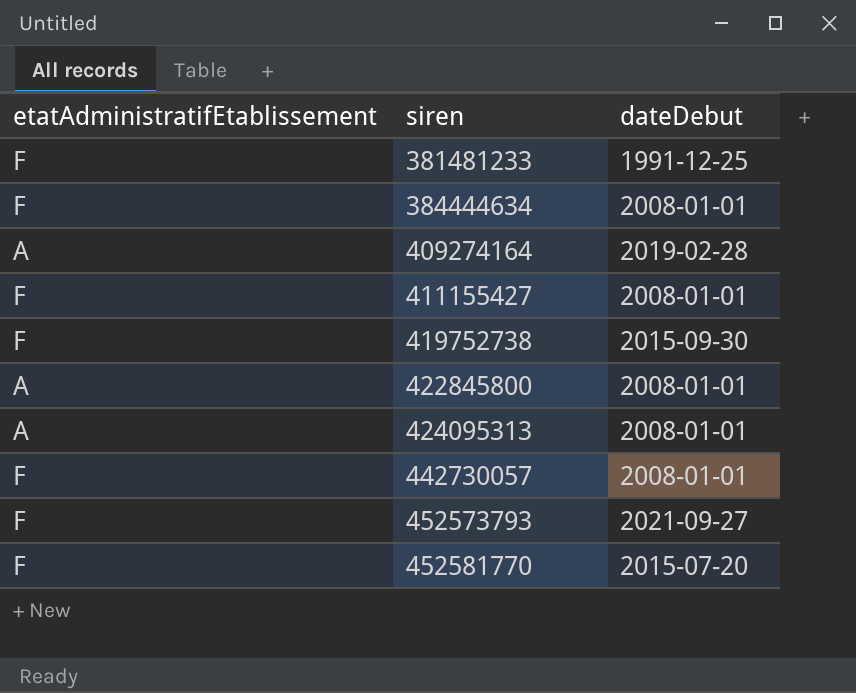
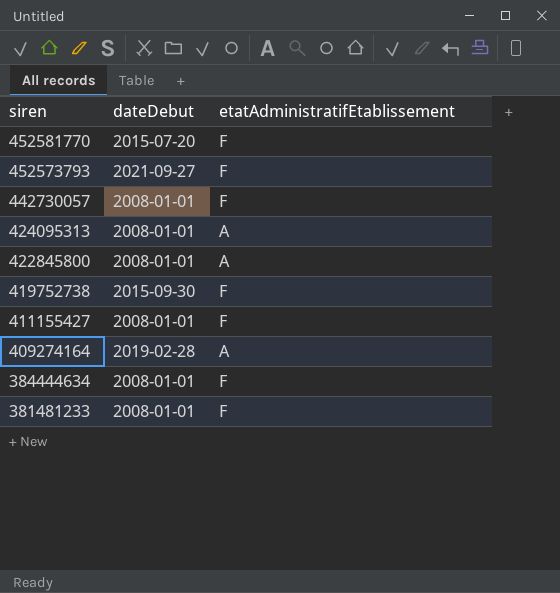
row order: siren ascending -> siren descending
column etatAdministratifEtablissement | position: 1 -> 3
381481233 | dateDebut: 1991-12-25 -> 2008-01-01

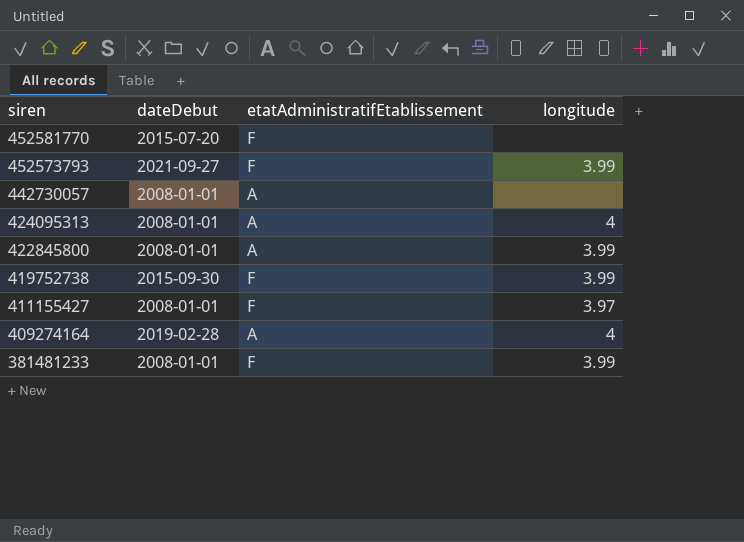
column longitude | position: none -> 4
row 384444634: 2008-01-01 | F -> none
442730057 | etatAdministratifEtablissement: F -> A

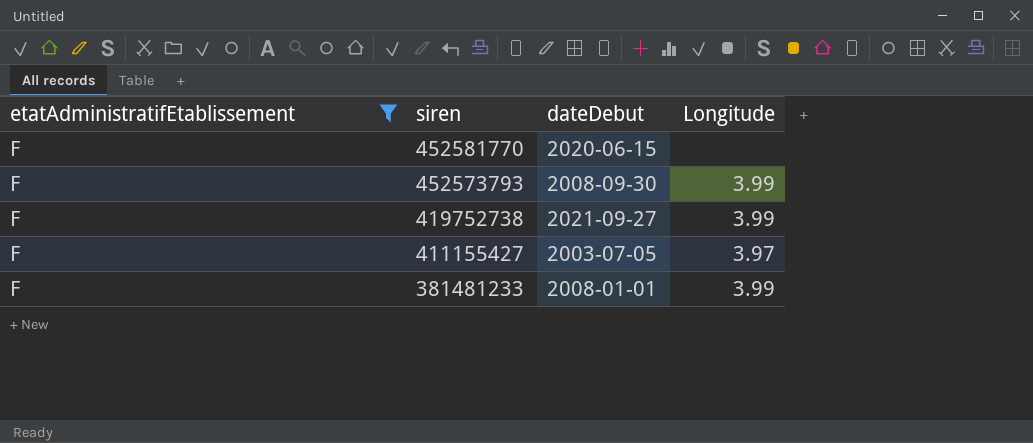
filter: none -> etatAdministratifEtablissement = F
column etatAdministratifEtablissement | position: 3 -> 1
column name: longitude -> Longitude
452581770 | dateDebut: 2015-07-20 -> 2020-06-15
452573793 | dateDebut: 2021-09-27 -> 2008-09-30
419752738 | dateDebut: 2015-09-30 -> 2021-09-27
411155427 | dateDebut: 2008-01-01 -> 2003-07-05

